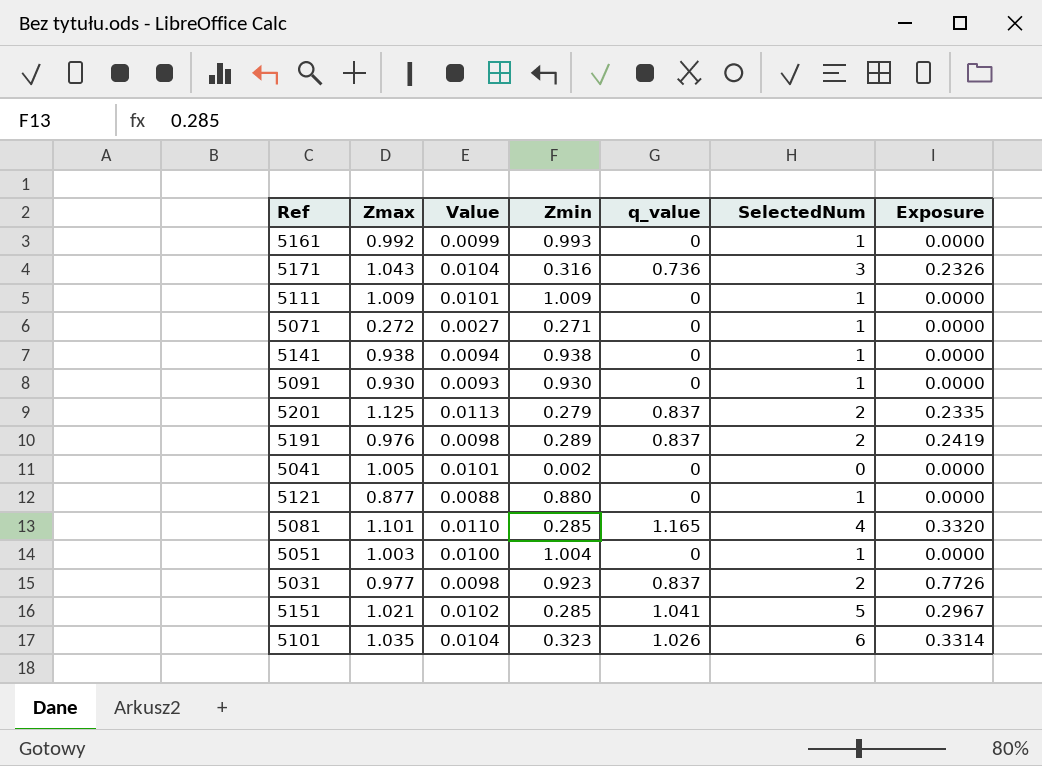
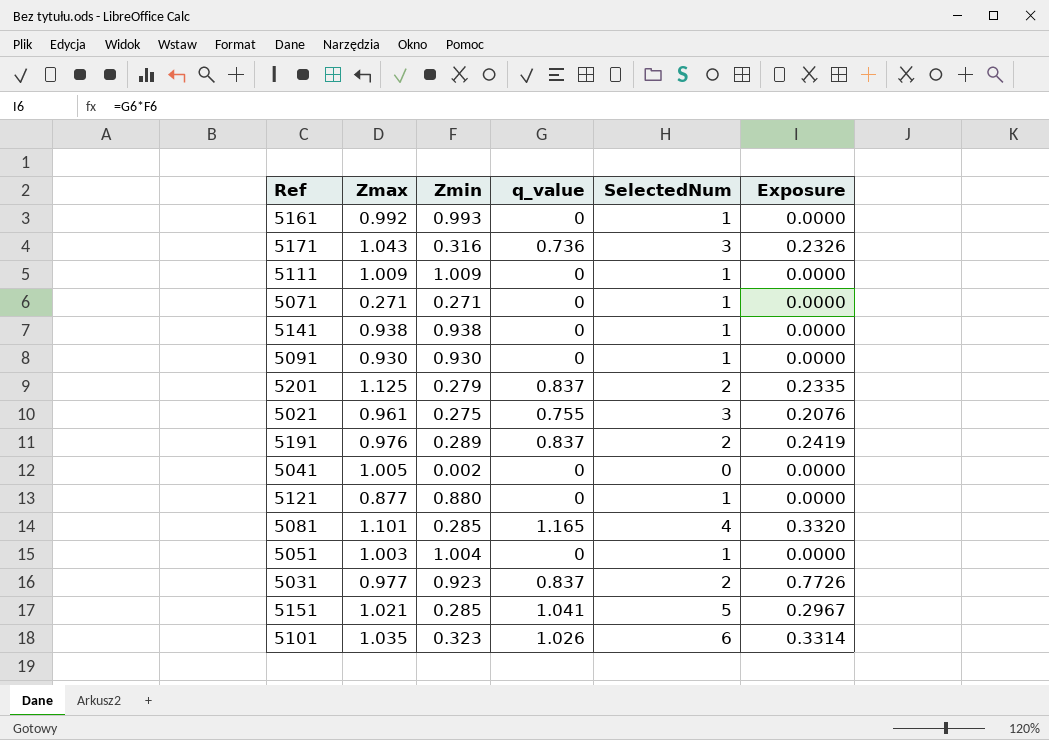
column Value | formula: [Zmax] * 0.01 -> none
5071 | Zmax: 0.272 -> 0.271
row 5021: none -> 0.961 | 0.275 | 0.755 | 3 | 0.2076

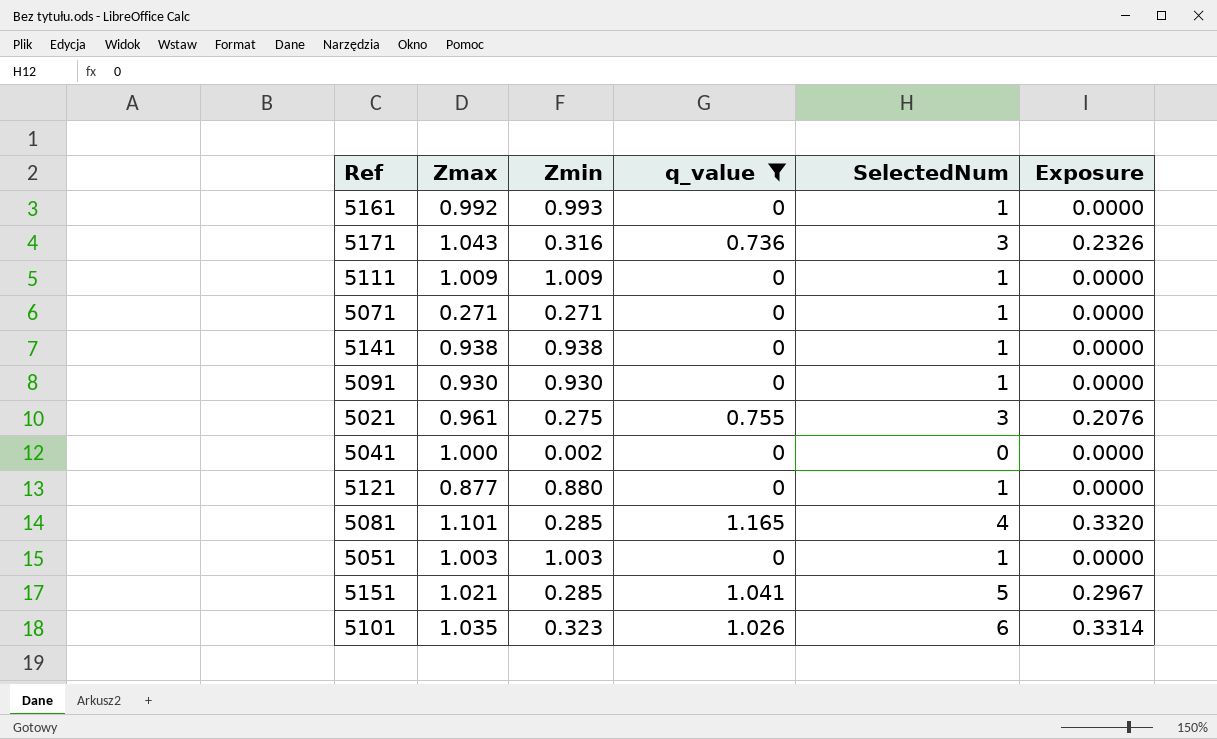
filter: none -> q_value != 0.837
5041 | Zmax: 1.005 -> 1.000
5051 | Zmin: 1.004 -> 1.003

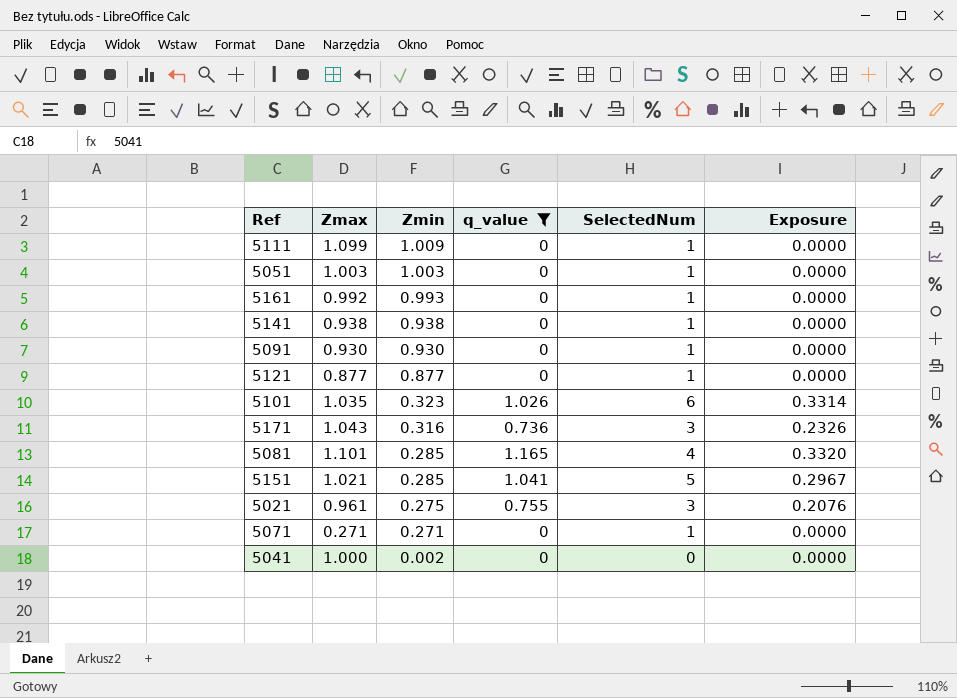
row order: none -> Zmin descending
5111 | Zmax: 1.009 -> 1.099
5121 | Zmin: 0.880 -> 0.877

